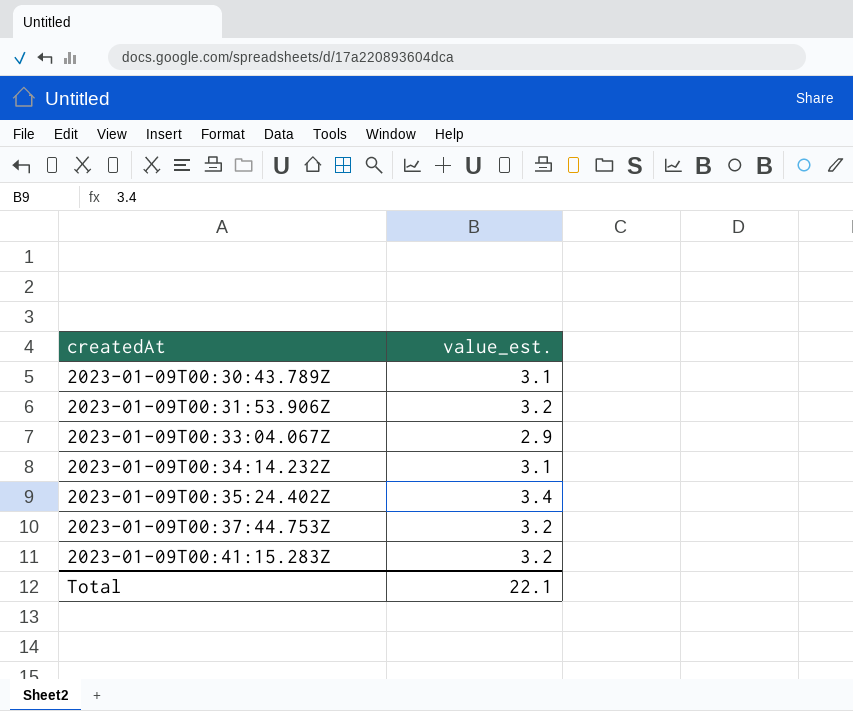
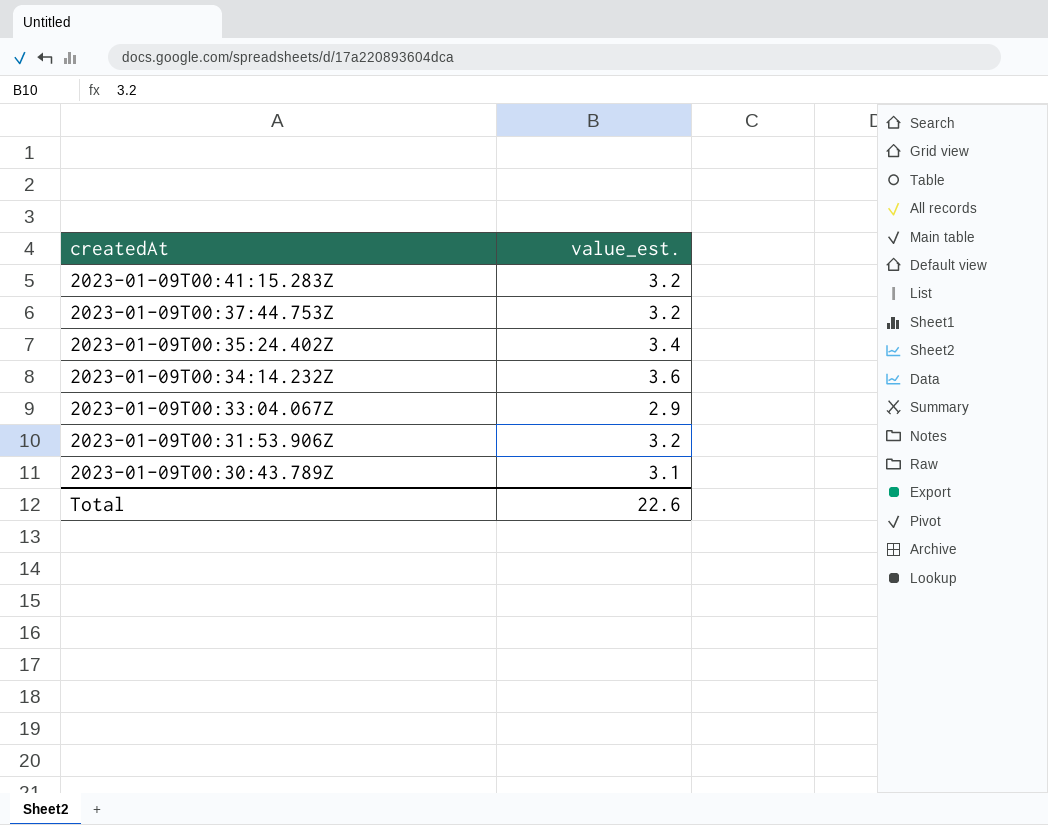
row order: createdAt ascending -> createdAt descending
2023-01-09T00:34:14.232Z | value_est.: 3.1 -> 3.6
Total | value_est.: 22.1 -> 22.6

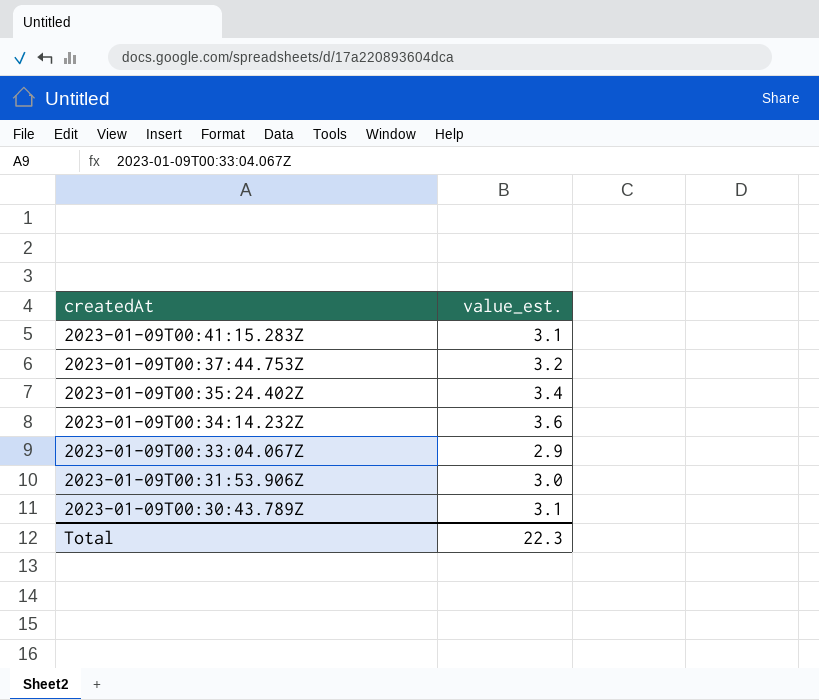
2023-01-09T00:41:15.283Z | value_est.: 3.2 -> 3.1
2023-01-09T00:31:53.906Z | value_est.: 3.2 -> 3.0
Total | value_est.: 22.6 -> 22.3

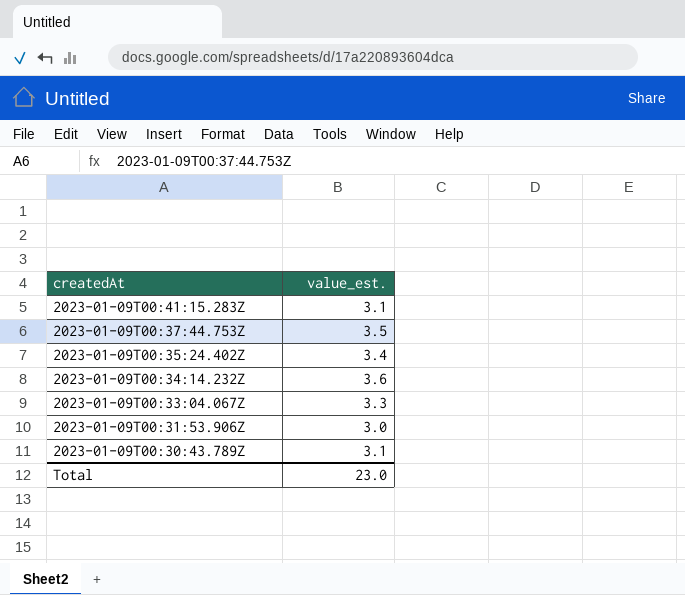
2023-01-09T00:37:44.753Z | value_est.: 3.2 -> 3.5
2023-01-09T00:33:04.067Z | value_est.: 2.9 -> 3.3
Total | value_est.: 22.3 -> 23.0

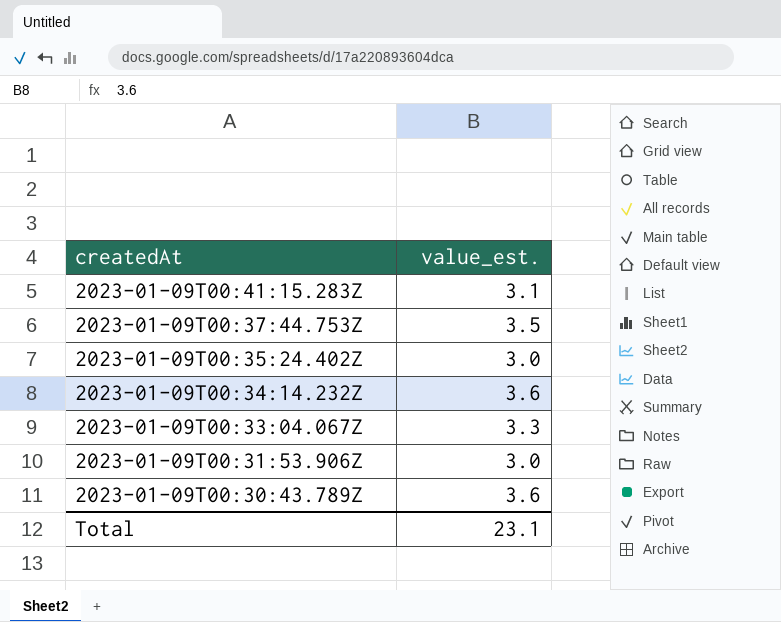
2023-01-09T00:35:24.402Z | value_est.: 3.4 -> 3.0
2023-01-09T00:30:43.789Z | value_est.: 3.1 -> 3.6
Total | value_est.: 23.0 -> 23.1

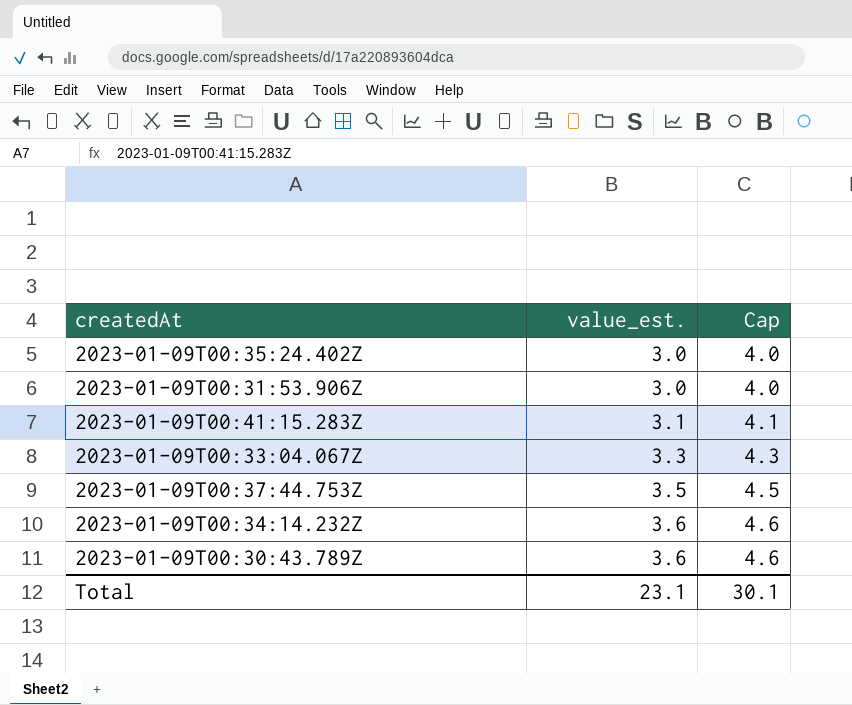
row order: createdAt descending -> value_est. ascending
column Cap | formula: none -> [value_est.] + 1

